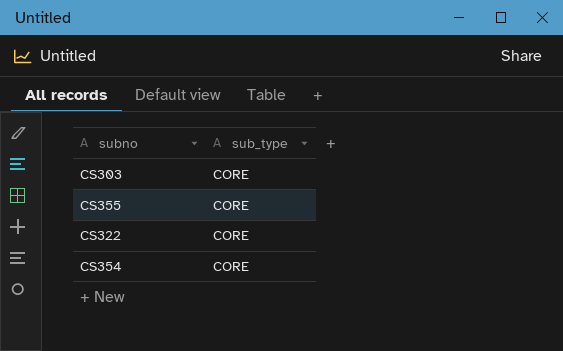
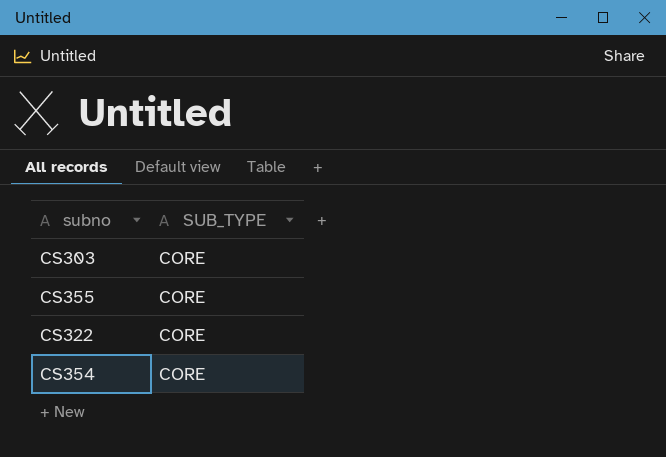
column name: sub_type -> SUB_TYPE

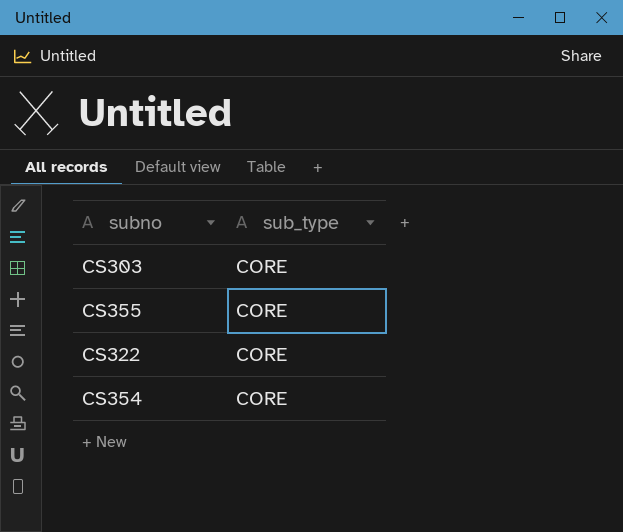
column name: SUB_TYPE -> sub_type

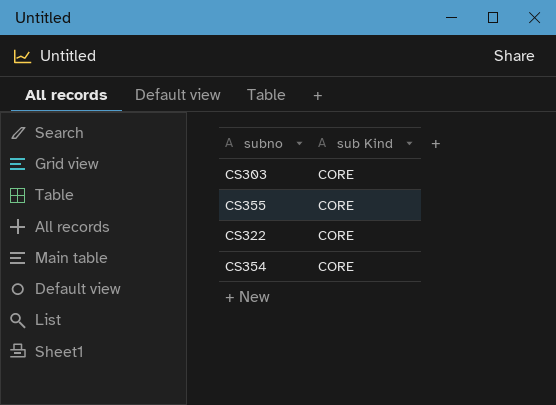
column name: sub_type -> sub Kind

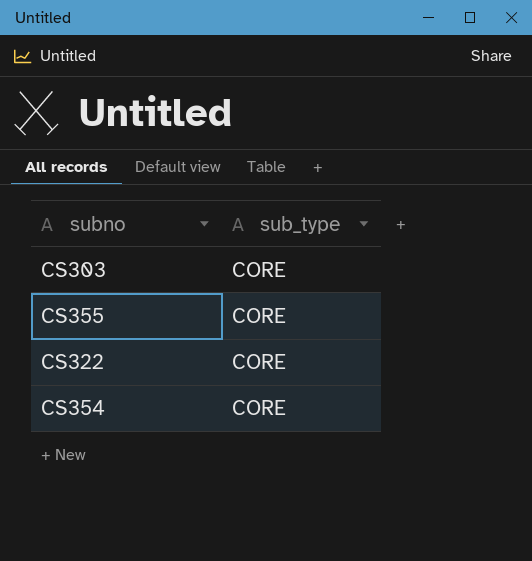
column name: sub Kind -> sub_type

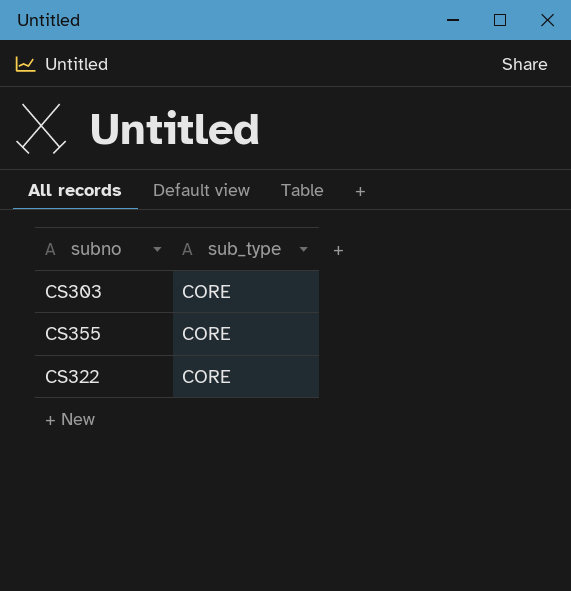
row CS354: CORE -> none

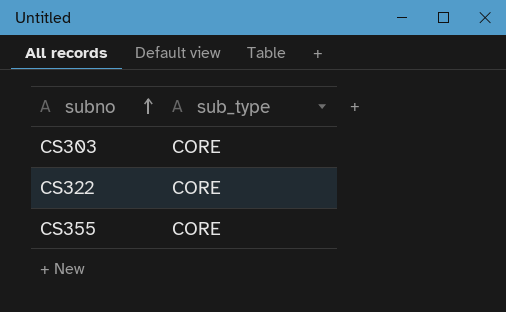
row order: none -> subno ascending

